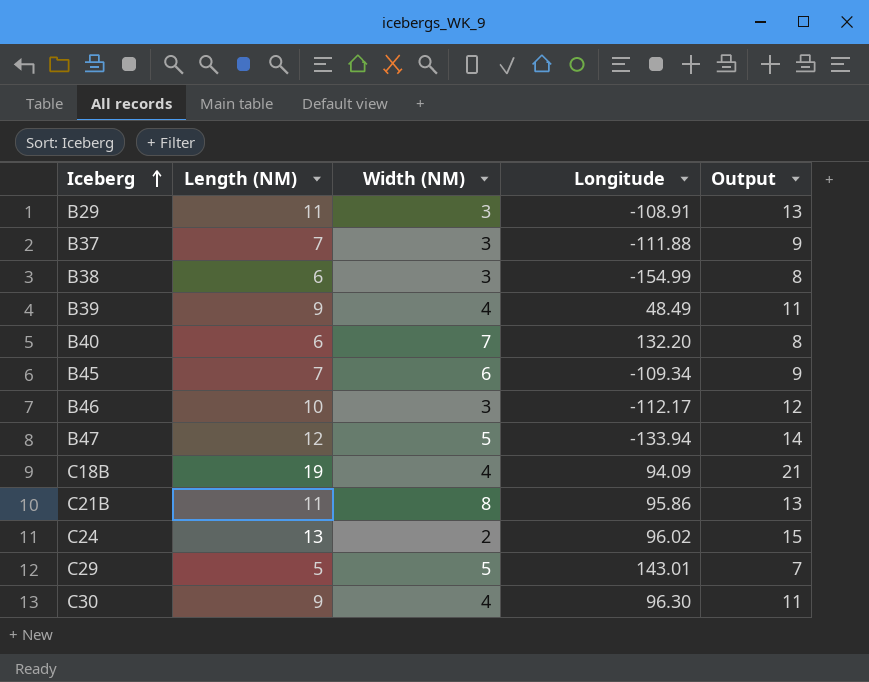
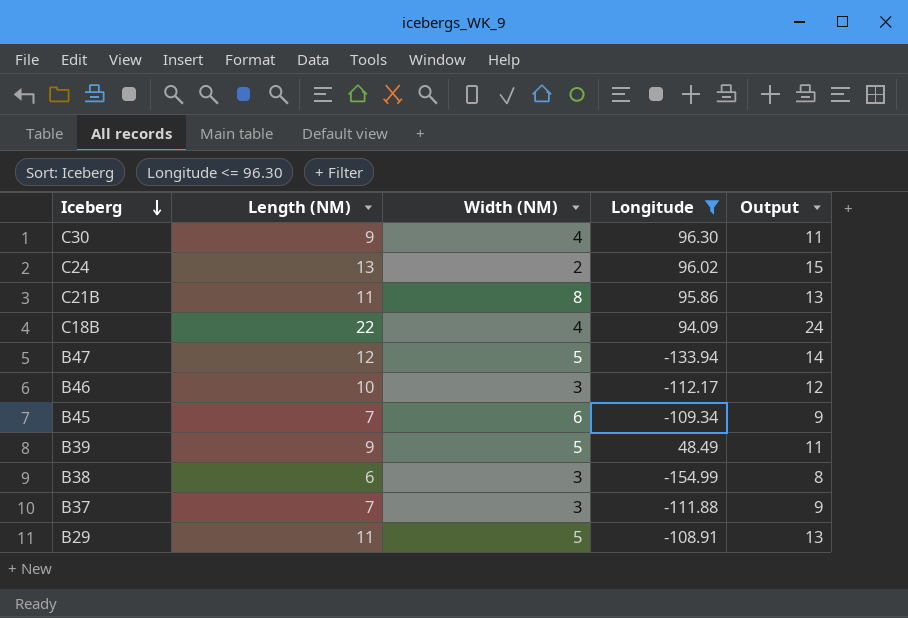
filter: none -> Longitude <= 96.30
row order: Iceberg ascending -> Iceberg descending
C18B | Length (NM): 19 -> 22
C18B | Output: 21 -> 24
B39 | Width (NM): 4 -> 5
B29 | Width (NM): 3 -> 5

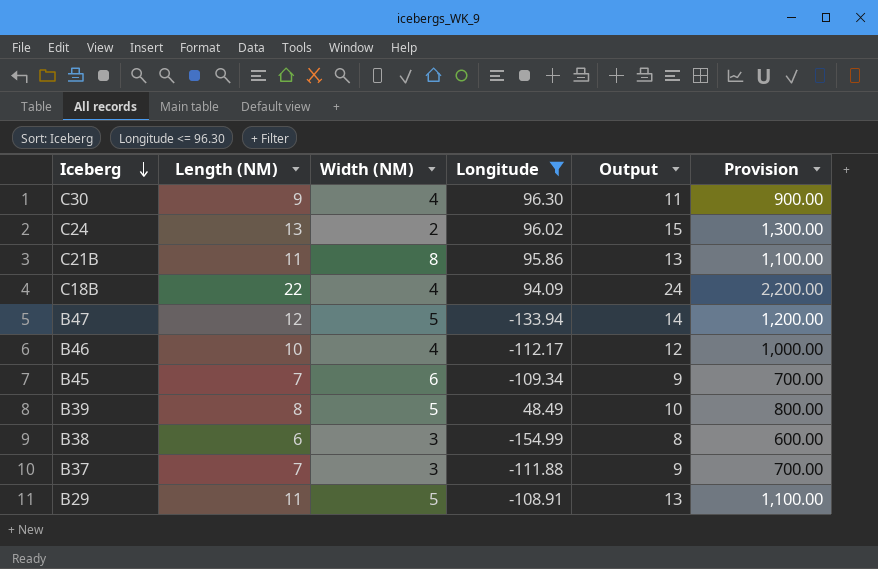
column Provision | formula: none -> [Length (NM)] * 100
B46 | Width (NM): 3 -> 4
B39 | Length (NM): 9 -> 8
B39 | Output: 11 -> 10

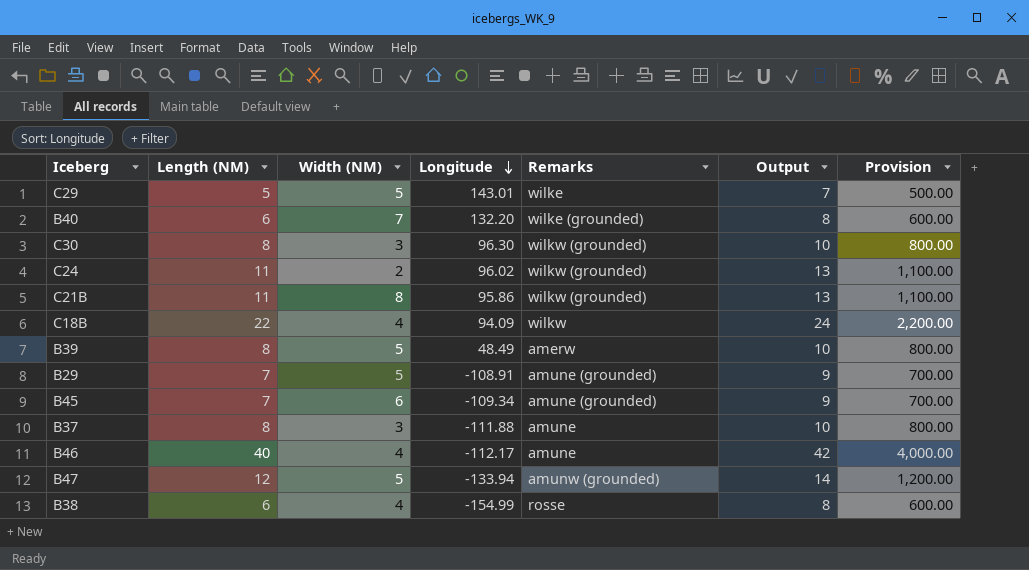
filter: Longitude <= 96.30 -> none
row order: Iceberg descending -> Longitude descending
column Remarks | position: none -> 5
C30 | Length (NM): 9 -> 8
C30 | Width (NM): 4 -> 3
C30 | Output: 11 -> 10
C30 | Provision: 900.00 -> 800.00
C24 | Length (NM): 13 -> 11
C24 | Output: 15 -> 13
C24 | Provision: 1,300.00 -> 1,100.00
B29 | Length (NM): 11 -> 7
B29 | Output: 13 -> 9
B29 | Provision: 1,100.00 -> 700.00
B37 | Length (NM): 7 -> 8
B37 | Output: 9 -> 10
B37 | Provision: 700.00 -> 800.00
B46 | Length (NM): 10 -> 40
B46 | Output: 12 -> 42
B46 | Provision: 1,000.00 -> 4,000.00
B38 | Width (NM): 3 -> 4

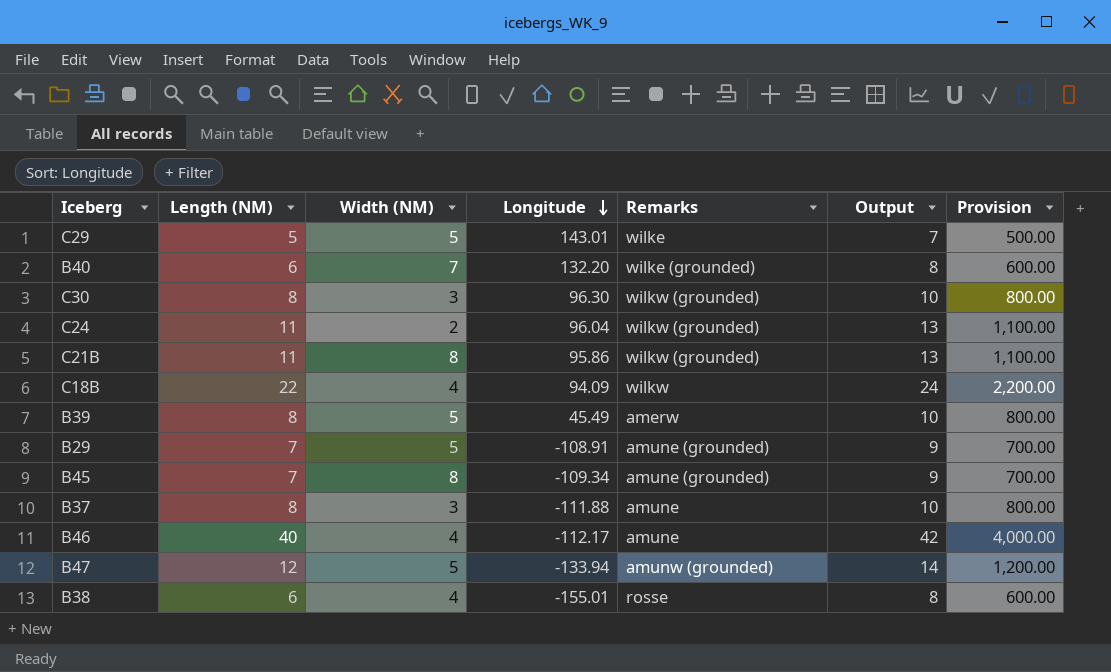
C24 | Longitude: 96.02 -> 96.04
B39 | Longitude: 48.49 -> 45.49
B45 | Width (NM): 6 -> 8
B38 | Longitude: -154.99 -> -155.01

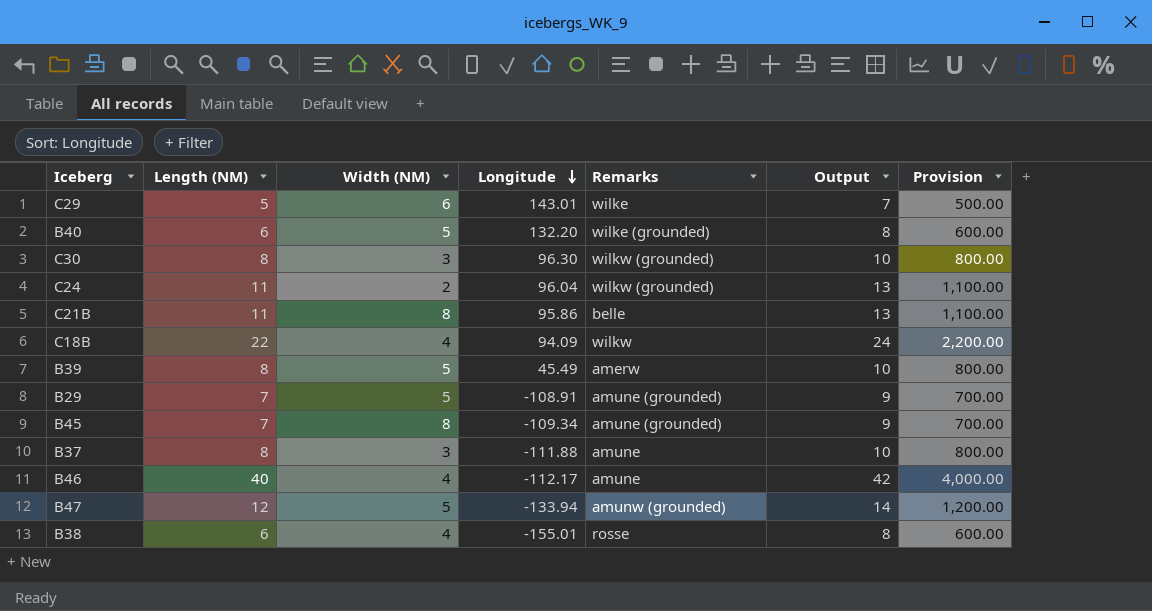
C29 | Width (NM): 5 -> 6
B40 | Width (NM): 7 -> 5
C21B | Remarks: wilkw (grounded) -> belle

